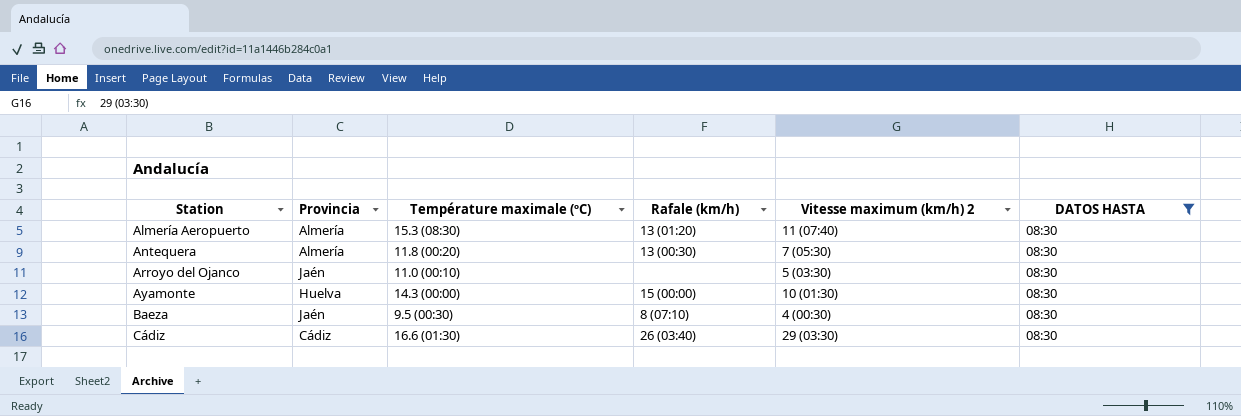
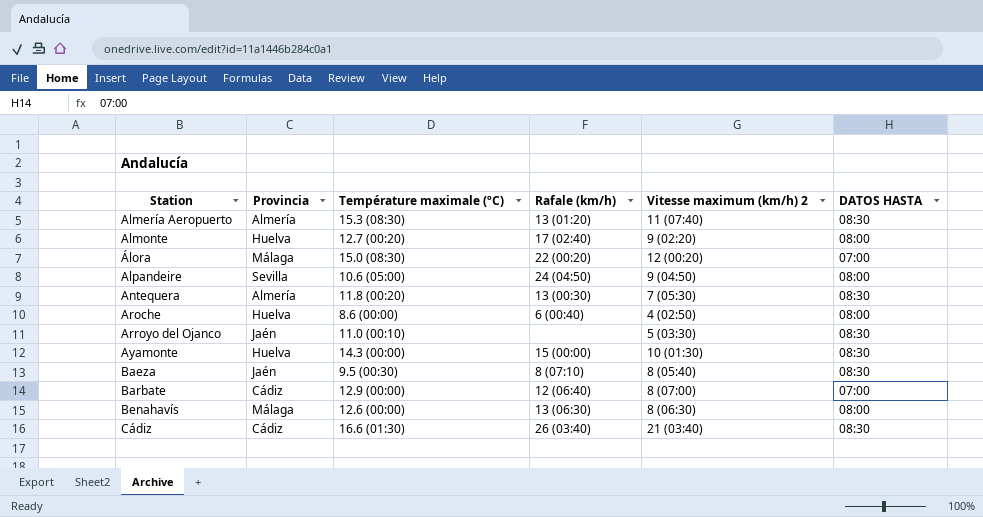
filter: DATOS HASTA = 08:30 -> none
Baeza | Vitesse maximum (km/h) 2: 4 (00:30) -> 8 (05:40)
Cádiz | Vitesse maximum (km/h) 2: 29 (03:30) -> 21 (03:40)

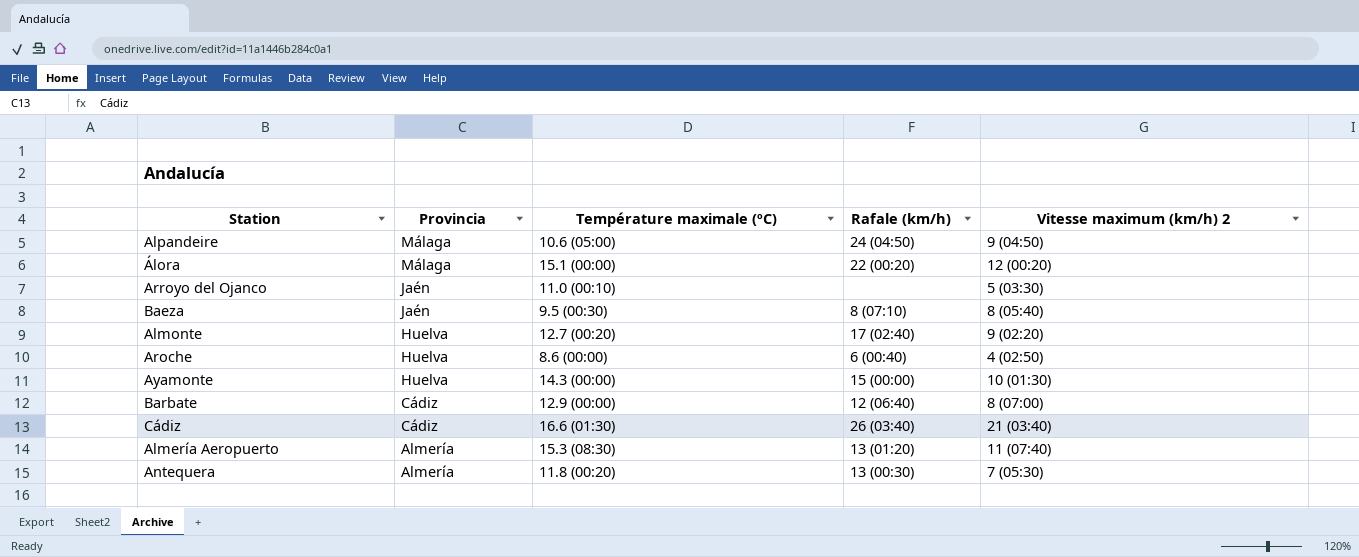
row order: Station ascending -> Provincia descending
column DATOS HASTA | position: 6 -> none
row Benahavís: Málaga | 12.6 (00:00) | 13 (06:30) | 8 (06:30) | 08:00 -> none
Alpandeire | Provincia: Sevilla -> Málaga
Álora | Température maximale (ºC): 15.0 (08:30) -> 15.1 (00:00)

